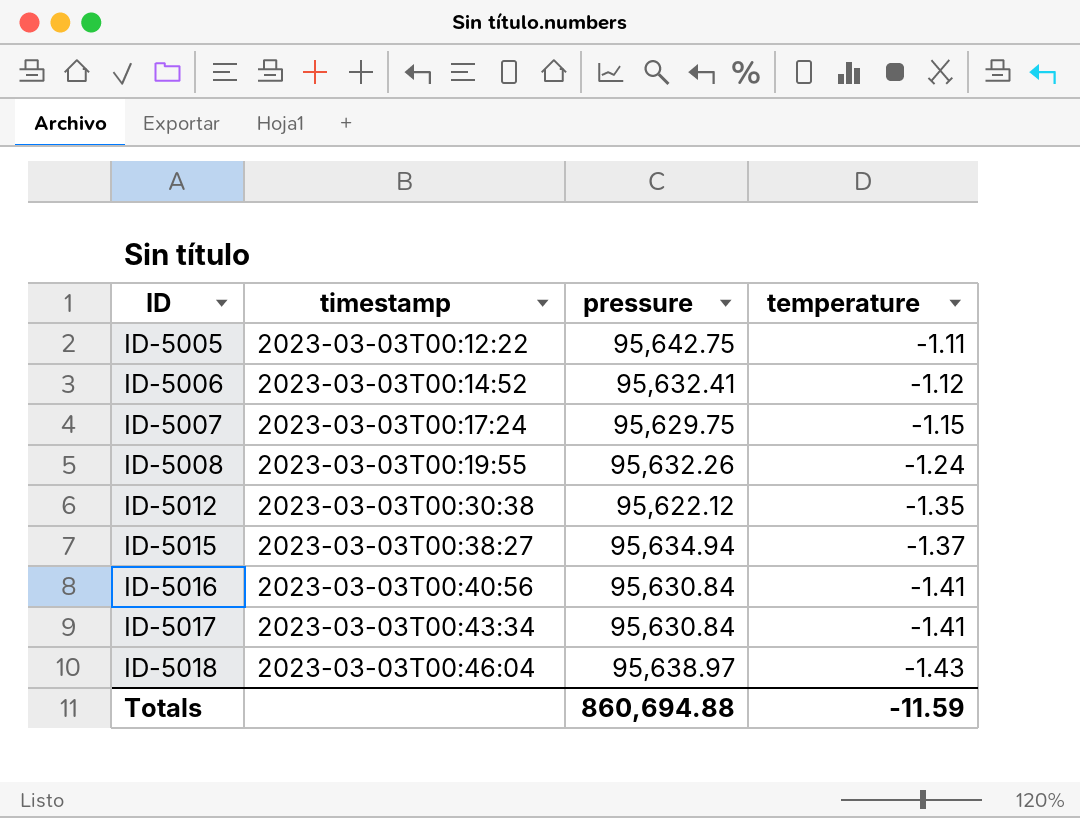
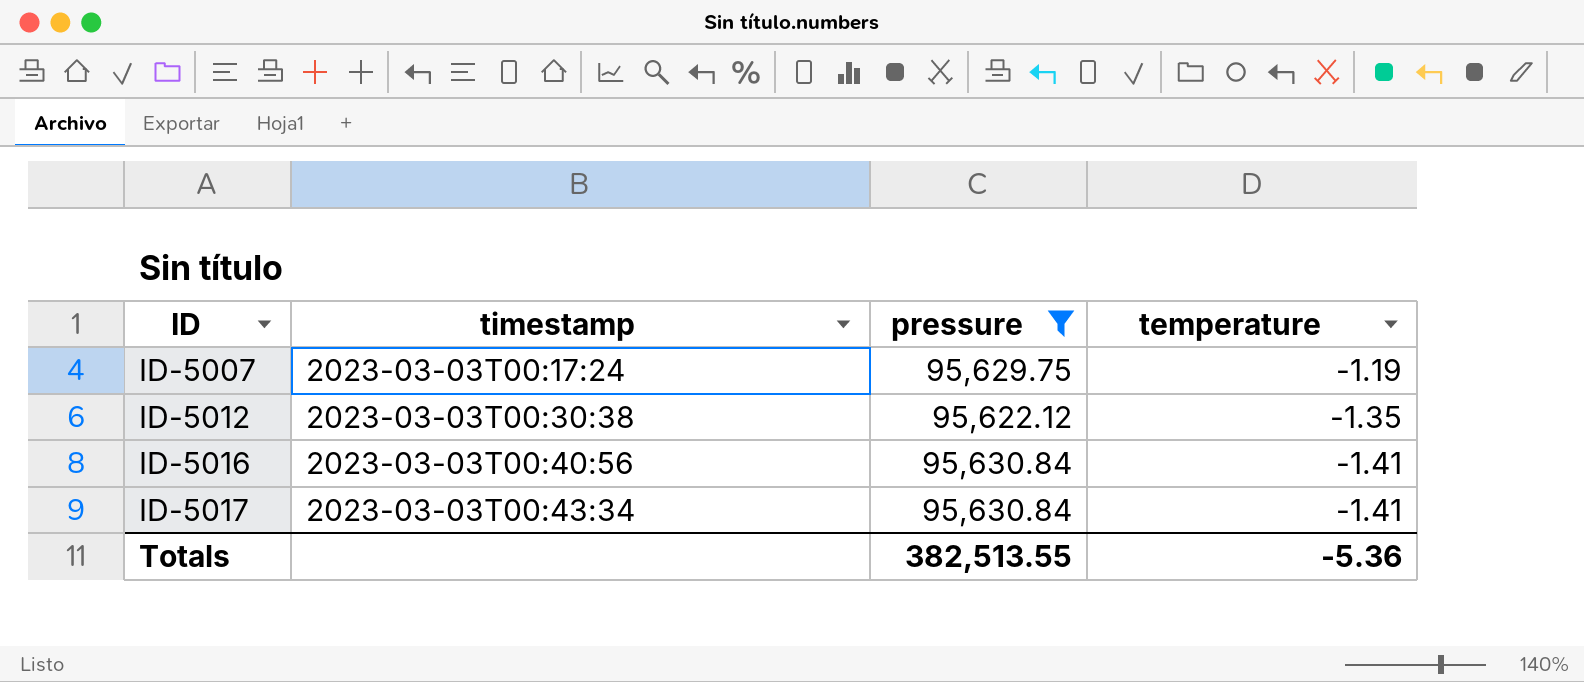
filter: none -> pressure <= 95,630.84
ID-5007 | temperature: -1.15 -> -1.19
Totals | pressure: 860,694.88 -> 382,513.55
Totals | temperature: -11.59 -> -5.36

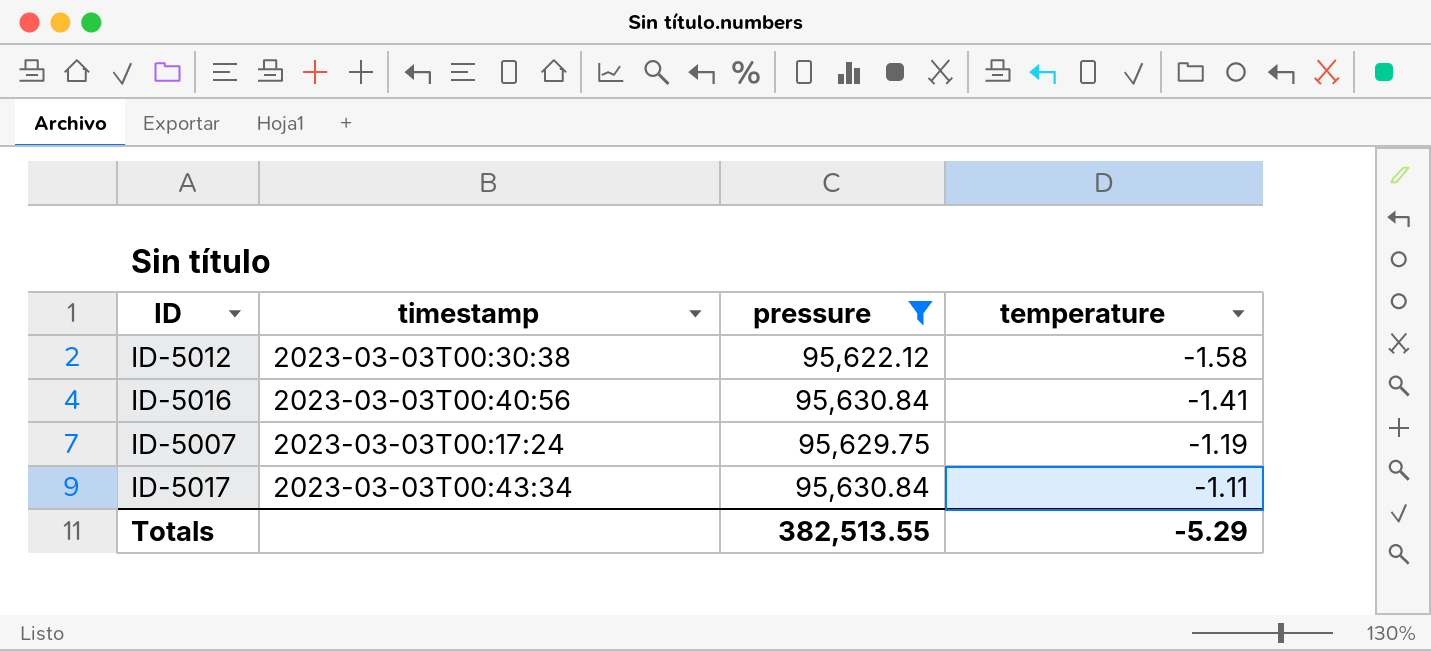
row order: ID ascending -> temperature ascending
ID-5012 | temperature: -1.35 -> -1.58
ID-5017 | temperature: -1.41 -> -1.11
Totals | temperature: -5.36 -> -5.29

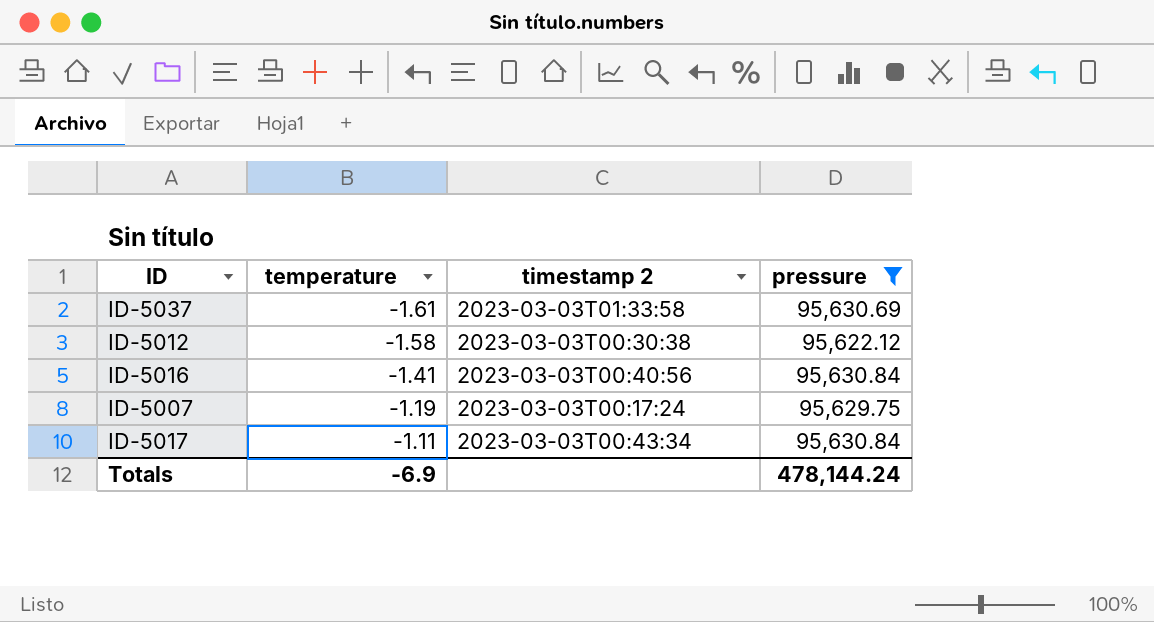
column temperature | position: 4 -> 2
column name: timestamp -> timestamp 2
row ID-5037: none -> -1.61 | 2023-03-03T01:33:58 | 95,630.69
Totals | temperature: -5.29 -> -6.9
Totals | pressure: 382,513.55 -> 478,144.24

